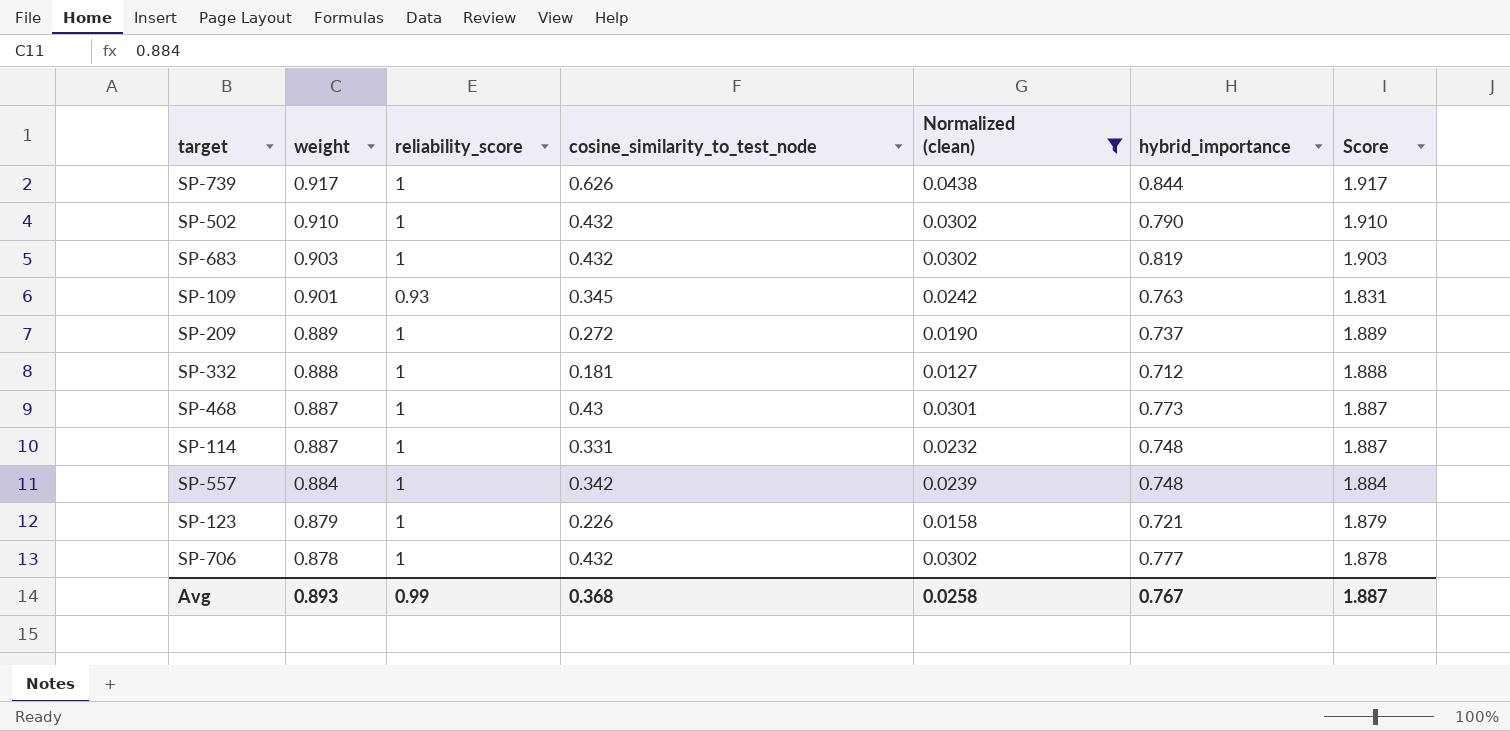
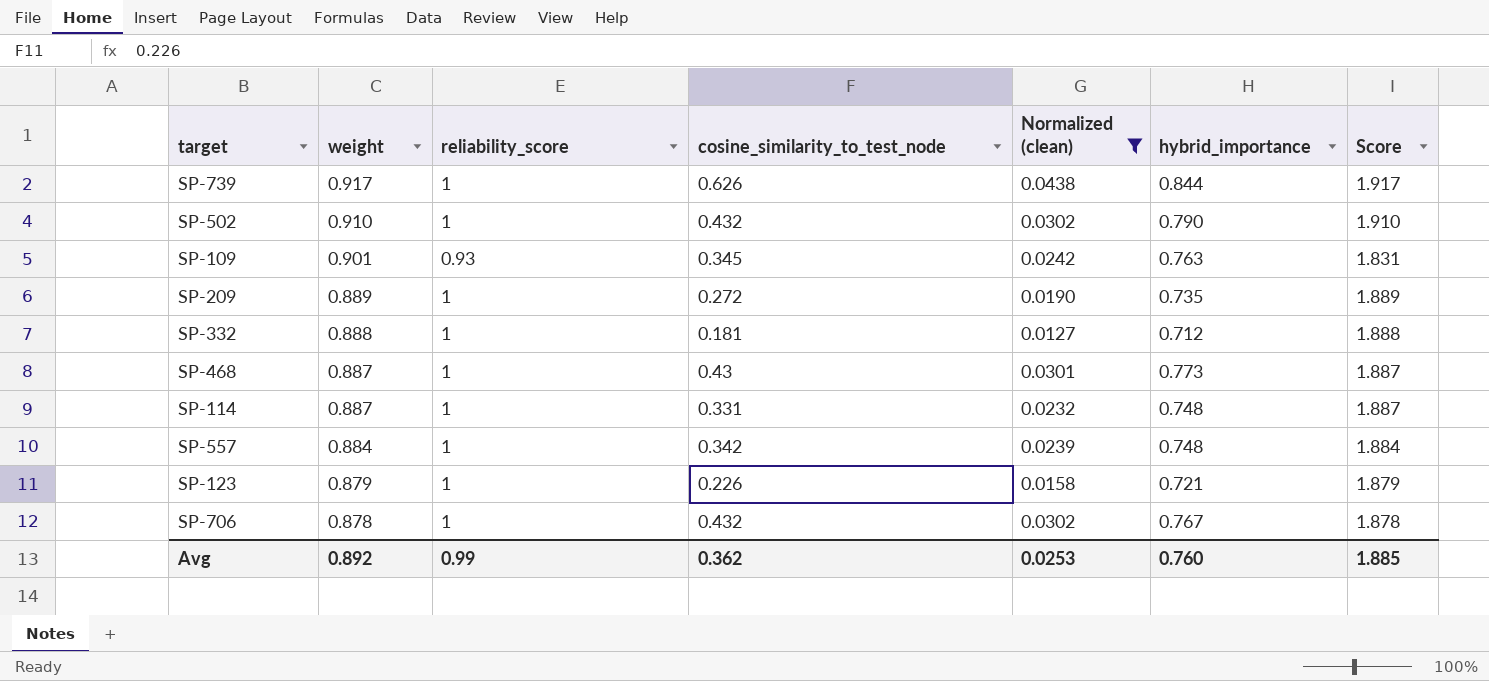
row SP-683: 0.903 | 1 | 0.432 | 0.0302 | 0.819 | 1.903 -> none
SP-209 | hybrid_importance: 0.737 -> 0.735
SP-706 | hybrid_importance: 0.777 -> 0.767
Avg | weight: 0.893 -> 0.892
Avg | cosine_similarity_to_test_node: 0.368 -> 0.362
Avg | Normalized (clean): 0.0258 -> 0.0253
Avg | hybrid_importance: 0.767 -> 0.760
Avg | Score: 1.887 -> 1.885

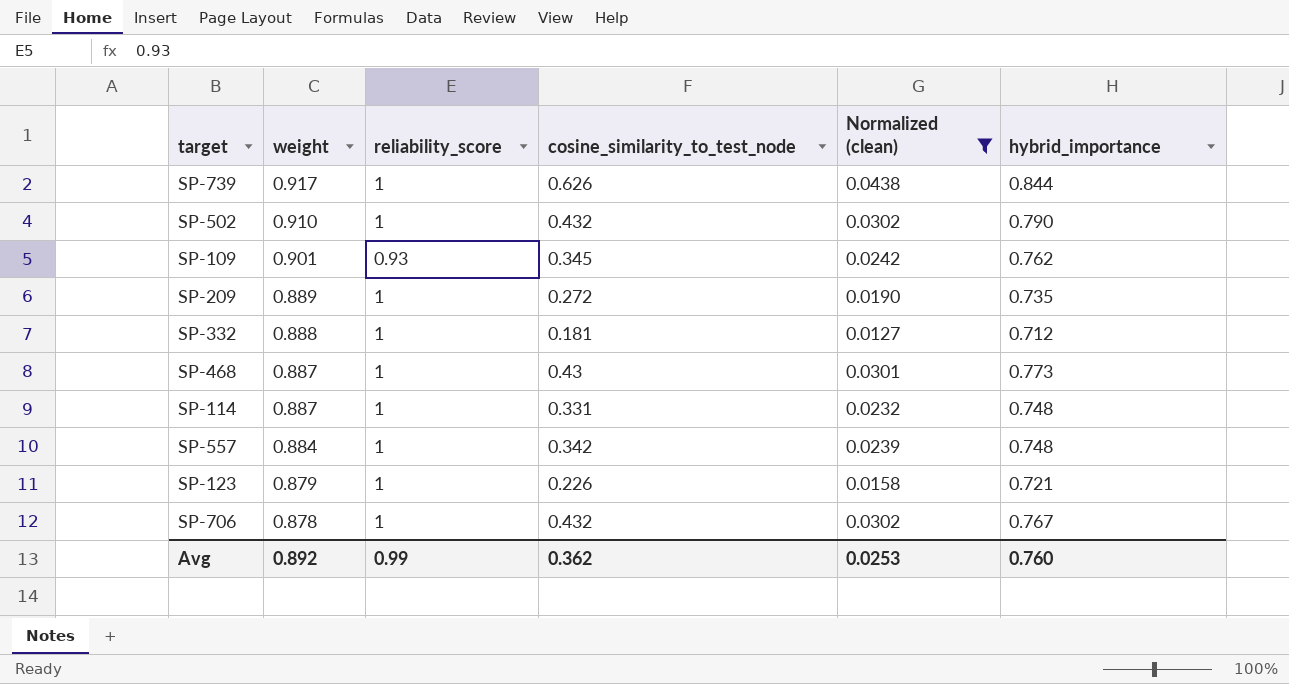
column Score | formula: [weight] + [reliability_score] -> none
SP-109 | hybrid_importance: 0.763 -> 0.762

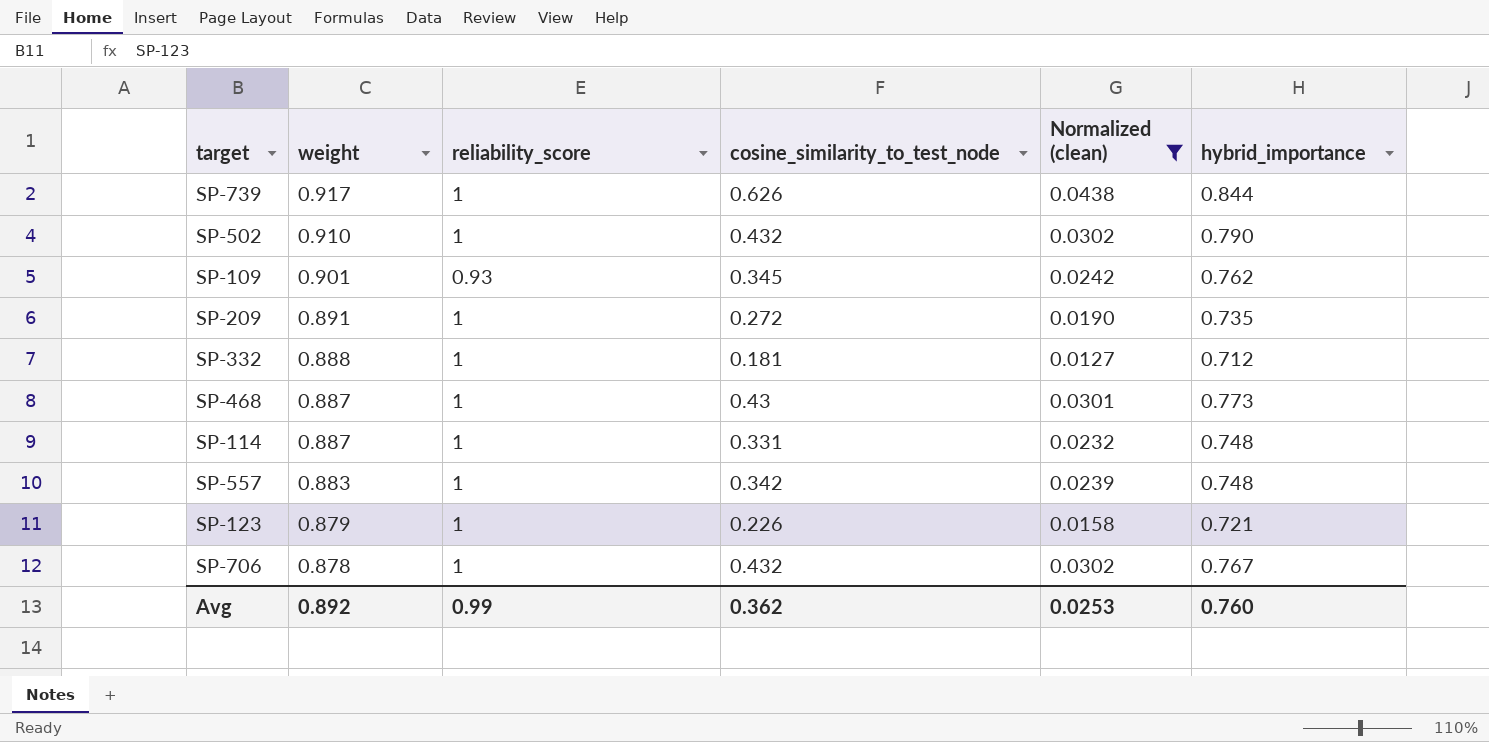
SP-209 | weight: 0.889 -> 0.891
SP-557 | weight: 0.884 -> 0.883

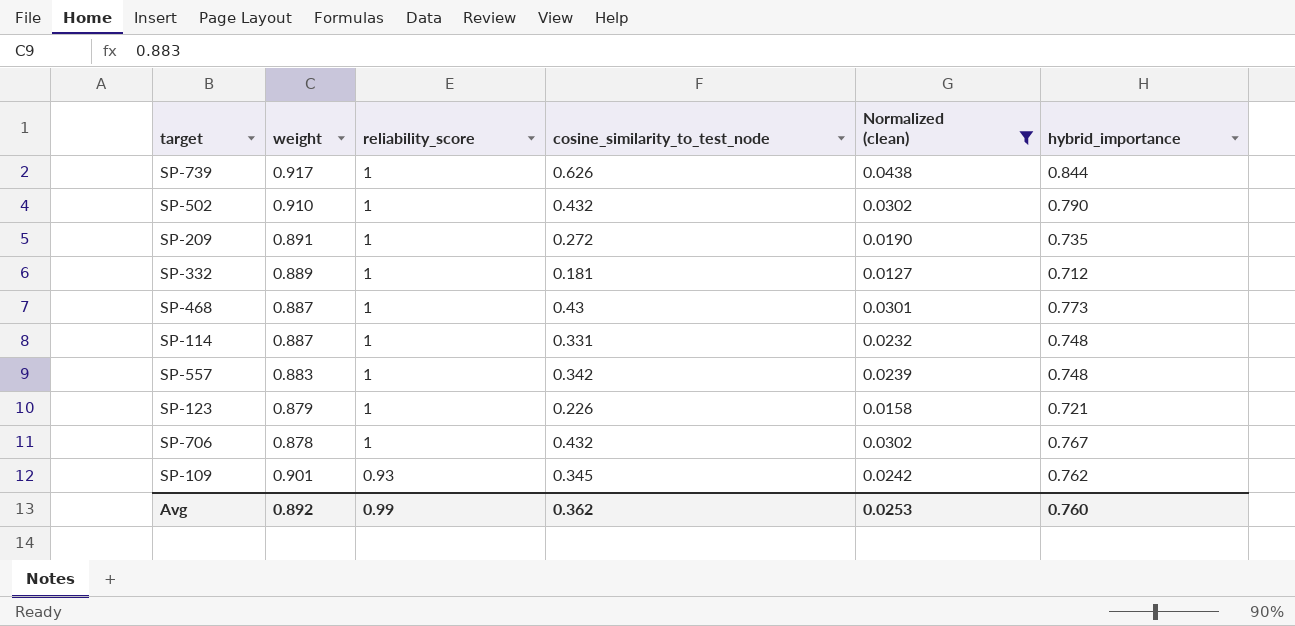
row order: weight descending -> reliability_score descending
SP-332 | weight: 0.888 -> 0.889

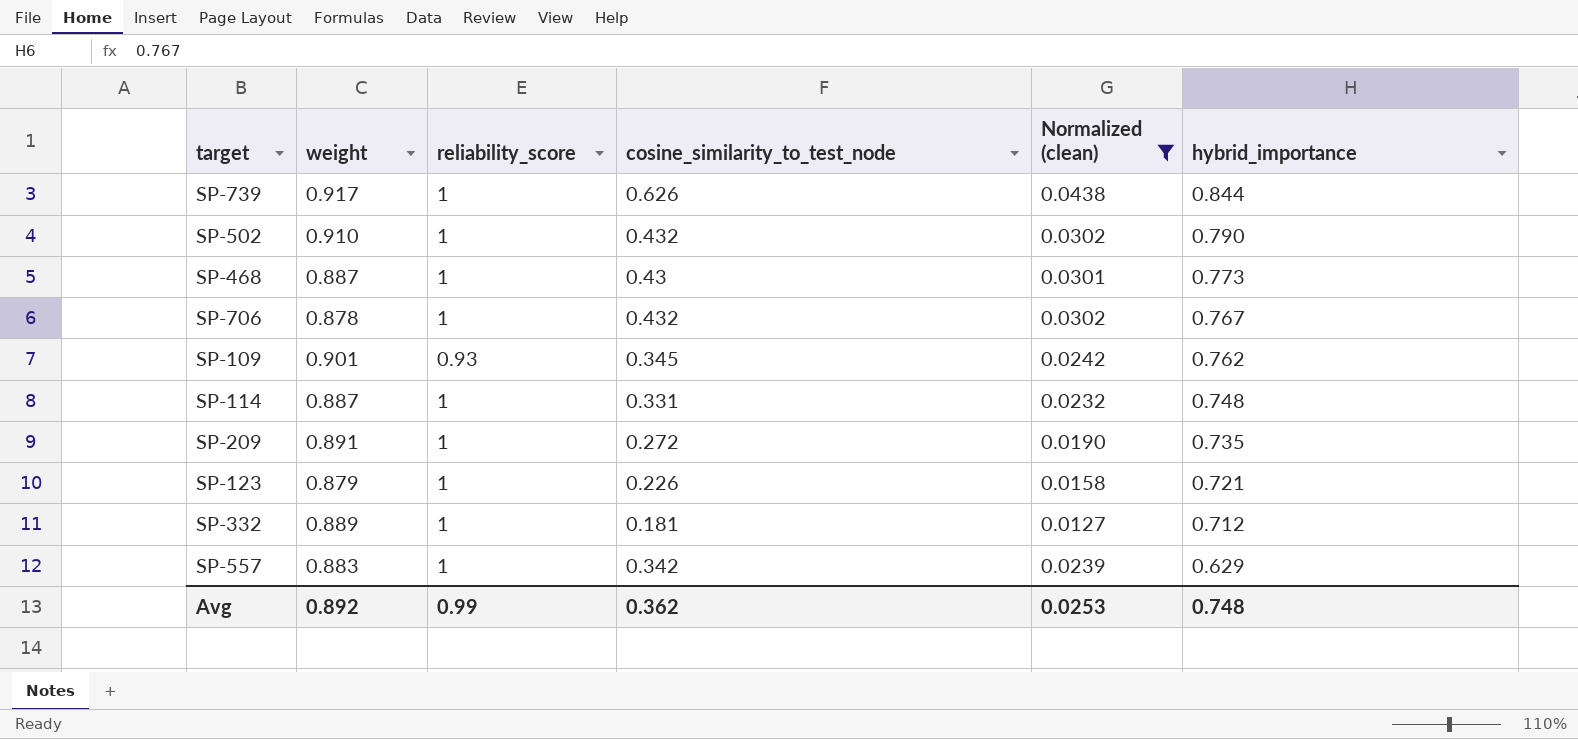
row order: reliability_score descending -> hybrid_importance descending
SP-557 | hybrid_importance: 0.748 -> 0.629
Avg | hybrid_importance: 0.760 -> 0.748

